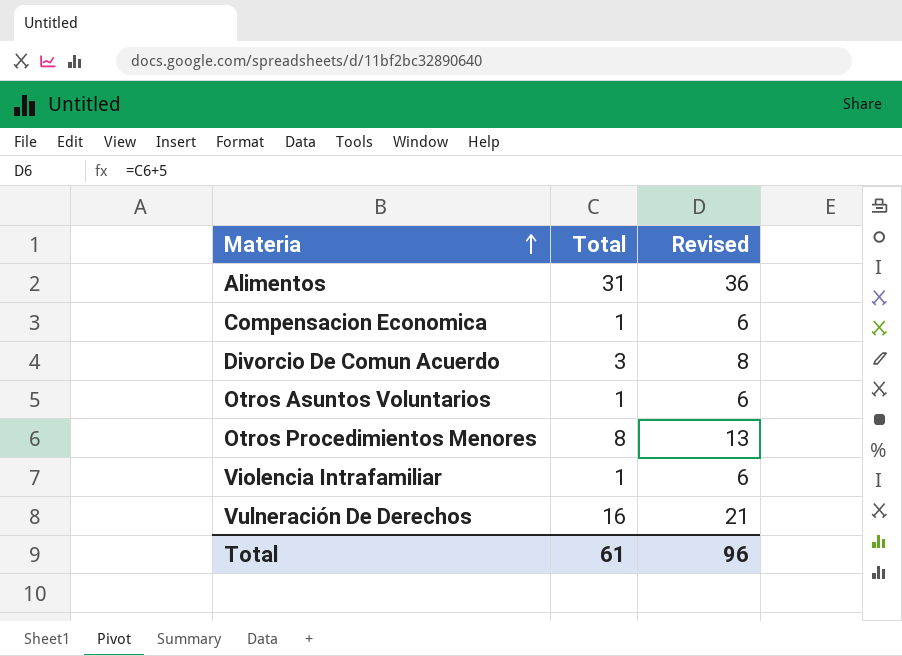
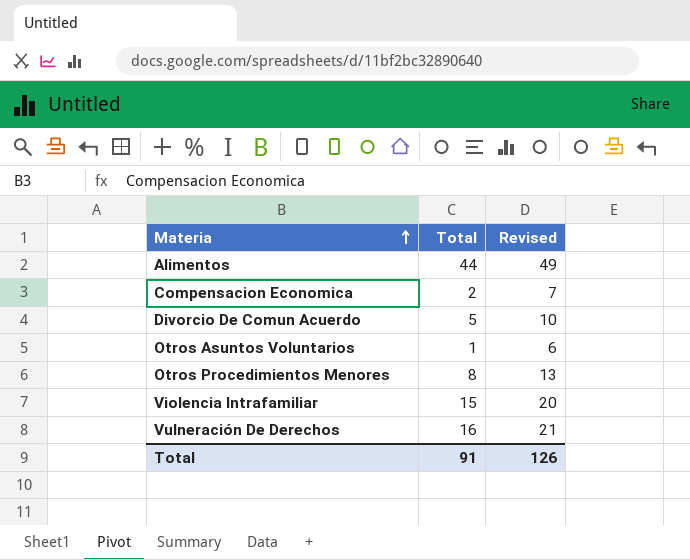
Alimentos | Total: 31 -> 44
Alimentos | Revised: 36 -> 49
Compensacion Economica | Total: 1 -> 2
Compensacion Economica | Revised: 6 -> 7
Divorcio De Comun Acuerdo | Total: 3 -> 5
Divorcio De Comun Acuerdo | Revised: 8 -> 10
Violencia Intrafamiliar | Total: 1 -> 15
Violencia Intrafamiliar | Revised: 6 -> 20
Total | Total: 61 -> 91
Total | Revised: 96 -> 126

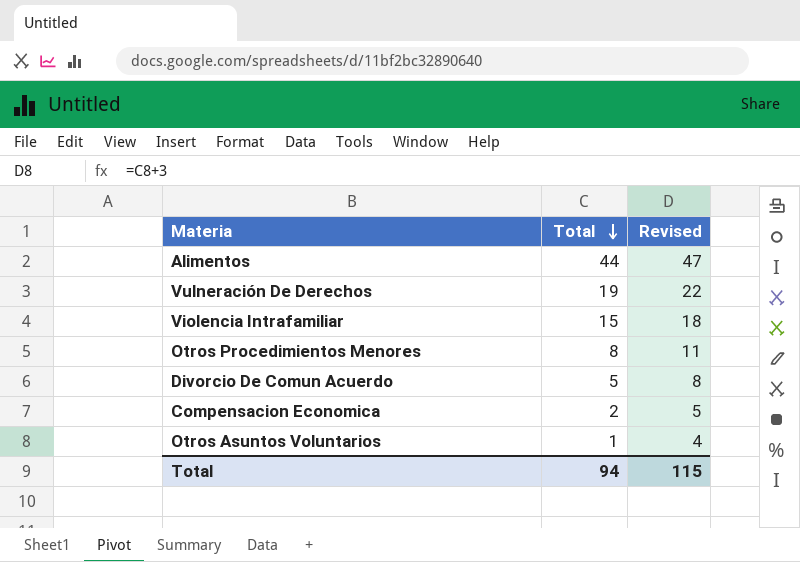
row order: Materia ascending -> Total descending
column Revised | formula: [Total] + 5 -> [Total] + 3
Vulneración De Derechos | Total: 16 -> 19
Total | Total: 91 -> 94
Total | Revised: 126 -> 115

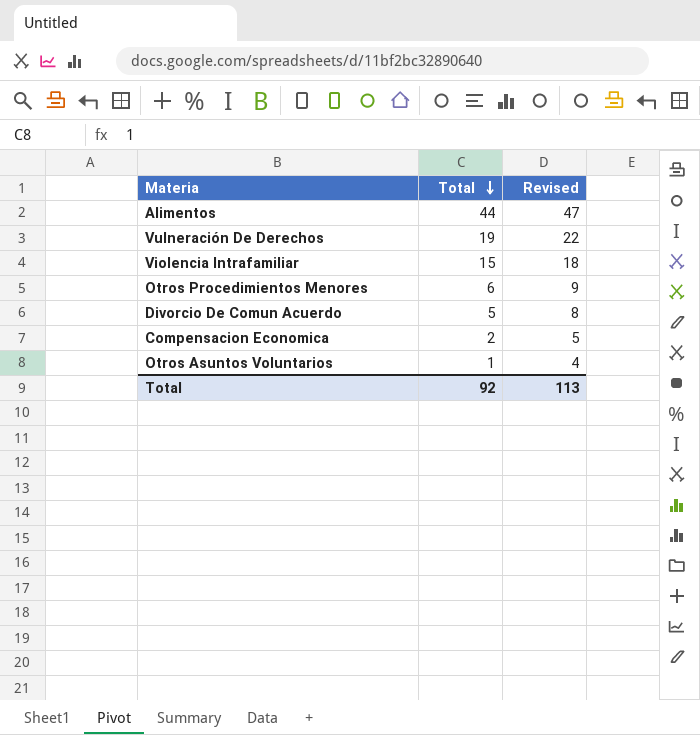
Otros Procedimientos Menores | Total: 8 -> 6
Otros Procedimientos Menores | Revised: 11 -> 9
Total | Total: 94 -> 92
Total | Revised: 115 -> 113

